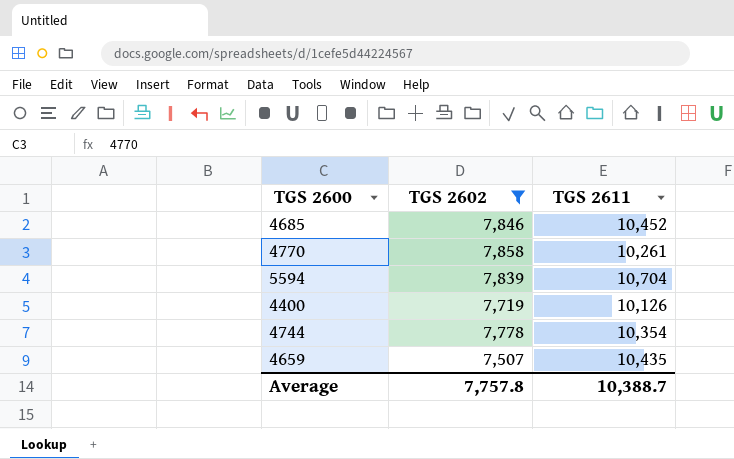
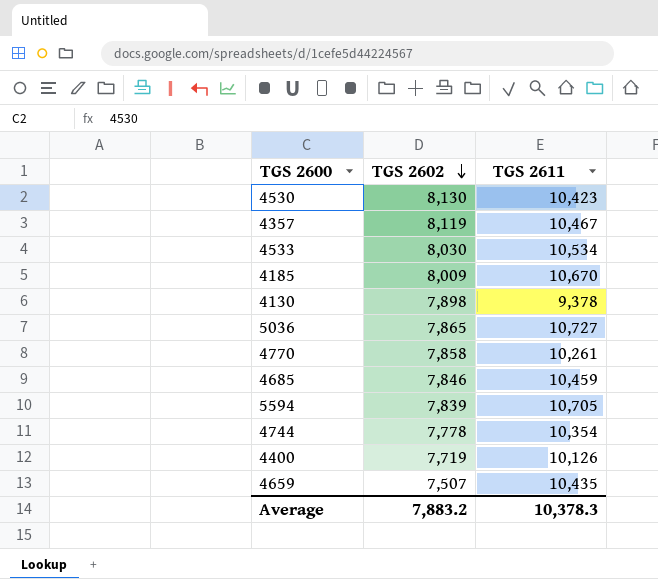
filter: TGS 2602 <= 7,858 -> none
row order: none -> TGS 2602 descending
4685 | TGS 2611: 10,452 -> 10,459
5594 | TGS 2611: 10,704 -> 10,705
Average | TGS 2602: 7,757.8 -> 7,883.2
Average | TGS 2611: 10,388.7 -> 10,378.3

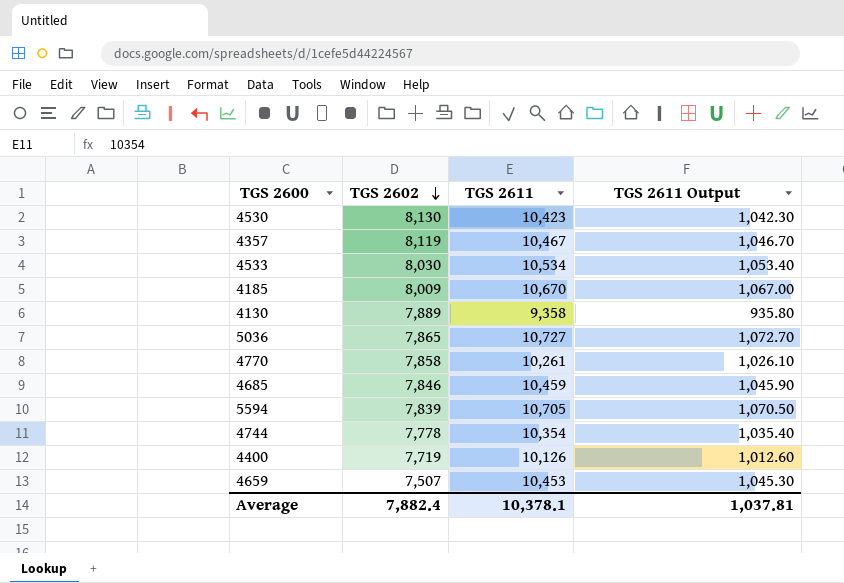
column TGS 2611 Output | formula: none -> [TGS 2611] * 0.1
4130 | TGS 2602: 7,898 -> 7,889
4130 | TGS 2611: 9,378 -> 9,358
4659 | TGS 2611: 10,435 -> 10,453
Average | TGS 2602: 7,883.2 -> 7,882.4
Average | TGS 2611: 10,378.3 -> 10,378.1

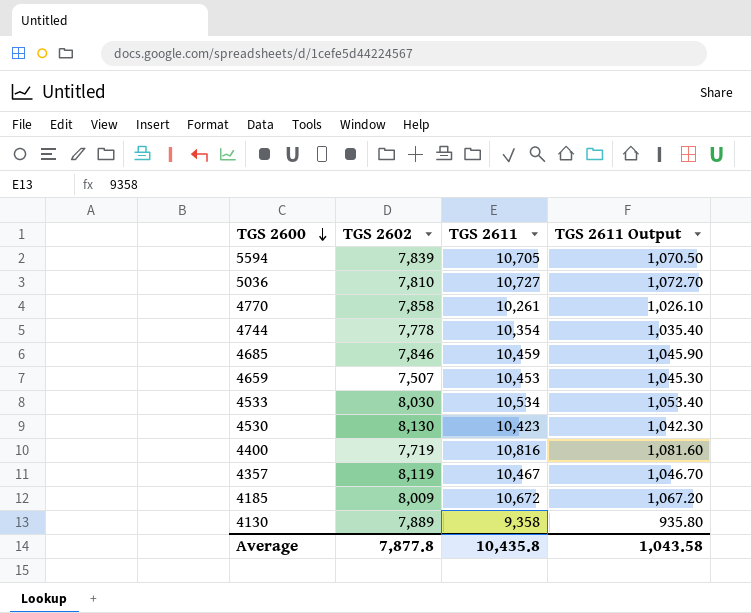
row order: TGS 2602 descending -> TGS 2600 descending
5036 | TGS 2602: 7,865 -> 7,810
4400 | TGS 2611: 10,126 -> 10,816
4400 | TGS 2611 Output: 1,012.60 -> 1,081.60
4185 | TGS 2611: 10,670 -> 10,672
4185 | TGS 2611 Output: 1,067.00 -> 1,067.20
Average | TGS 2602: 7,882.4 -> 7,877.8
Average | TGS 2611: 10,378.1 -> 10,435.8
Average | TGS 2611 Output: 1,037.81 -> 1,043.58

